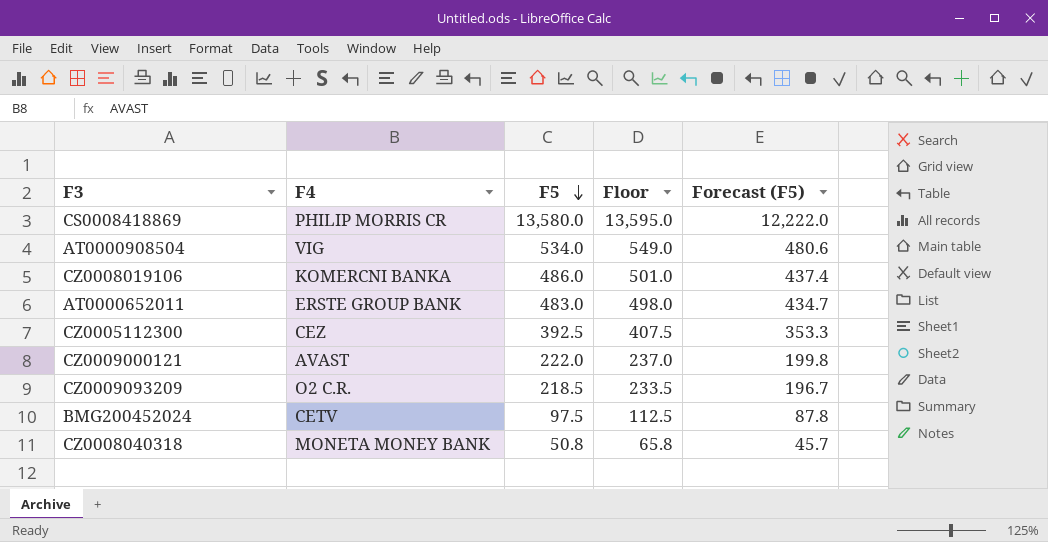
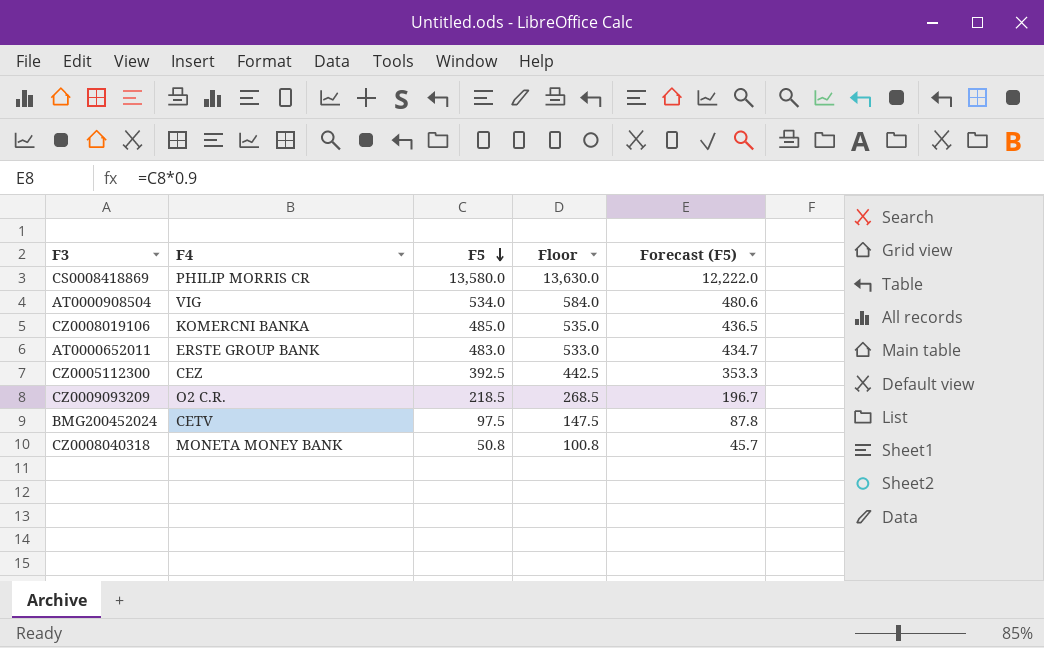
column Floor | formula: [F5] + 15 -> [F5] + 50
row CZ0009000121: AVAST | 222.0 | 237.0 | 199.8 -> none
CZ0008019106 | F5: 486.0 -> 485.0
CZ0008019106 | Forecast (F5): 437.4 -> 436.5

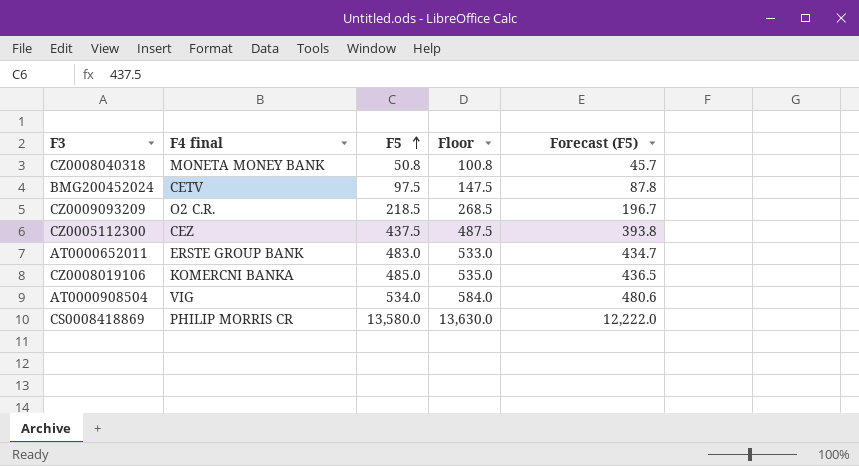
row order: F5 descending -> F5 ascending
column name: F4 -> F4 final
CZ0005112300 | F5: 392.5 -> 437.5
CZ0005112300 | Floor: 442.5 -> 487.5
CZ0005112300 | Forecast (F5): 353.3 -> 393.8

